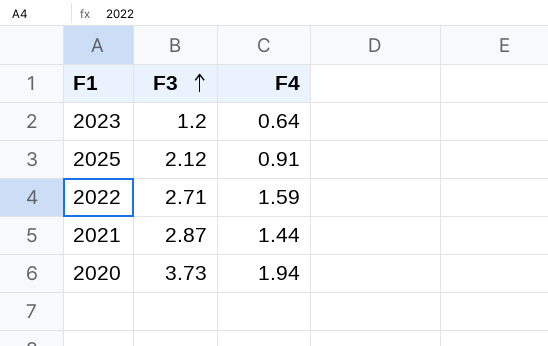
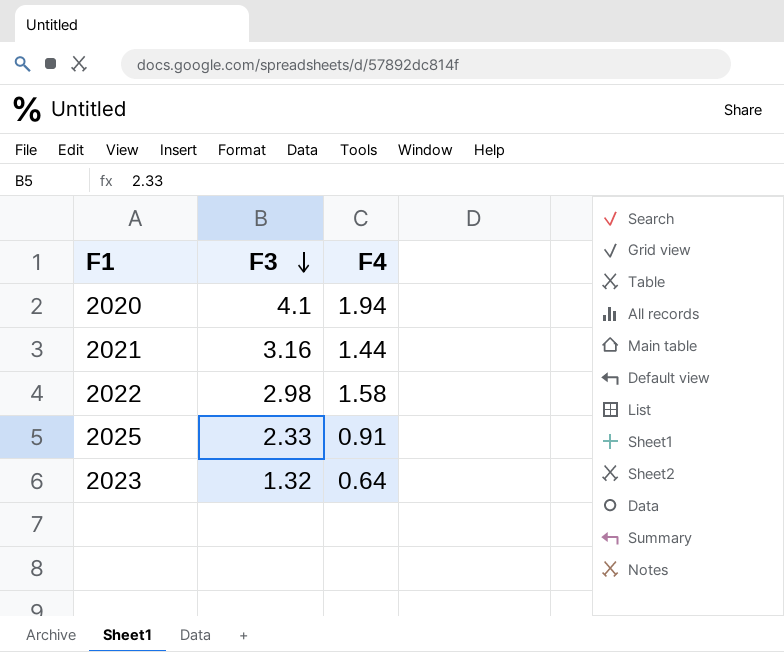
row order: F3 ascending -> F3 descending
2020 | F3: 3.73 -> 4.1
2021 | F3: 2.87 -> 3.16
2022 | F3: 2.71 -> 2.98
2022 | F4: 1.59 -> 1.58
2025 | F3: 2.12 -> 2.33
2023 | F3: 1.2 -> 1.32

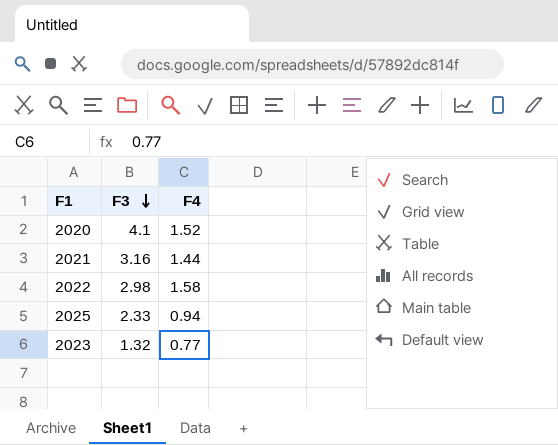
2020 | F4: 1.94 -> 1.52
2025 | F4: 0.91 -> 0.94
2023 | F4: 0.64 -> 0.77

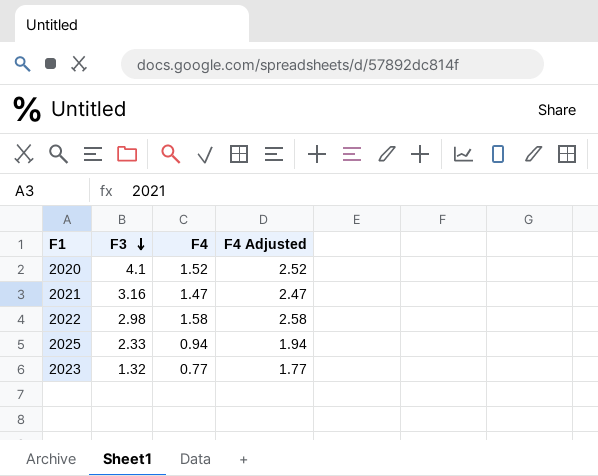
column F4 Adjusted | formula: none -> [F4] + 1
2021 | F4: 1.44 -> 1.47

